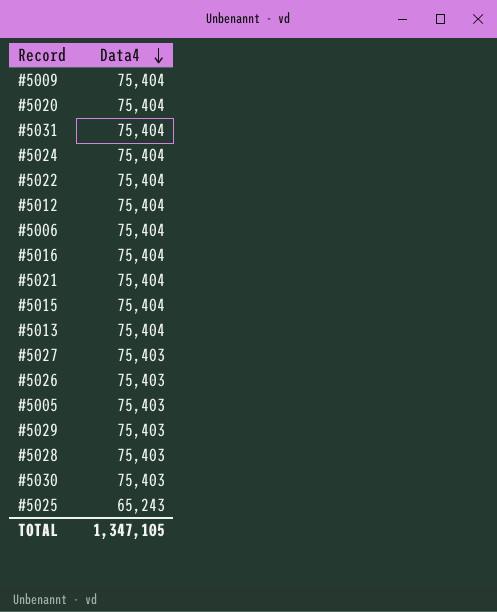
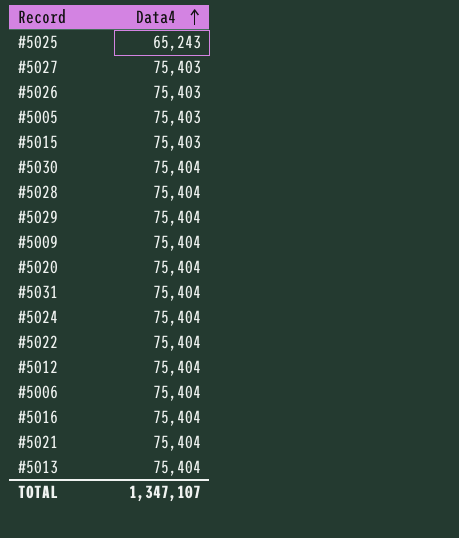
row order: Data4 descending -> Data4 ascending
#5015 | Data4: 75,404 -> 75,403
#5030 | Data4: 75,403 -> 75,404
#5028 | Data4: 75,403 -> 75,404
#5029 | Data4: 75,403 -> 75,404
TOTAL | Data4: 1,347,105 -> 1,347,107

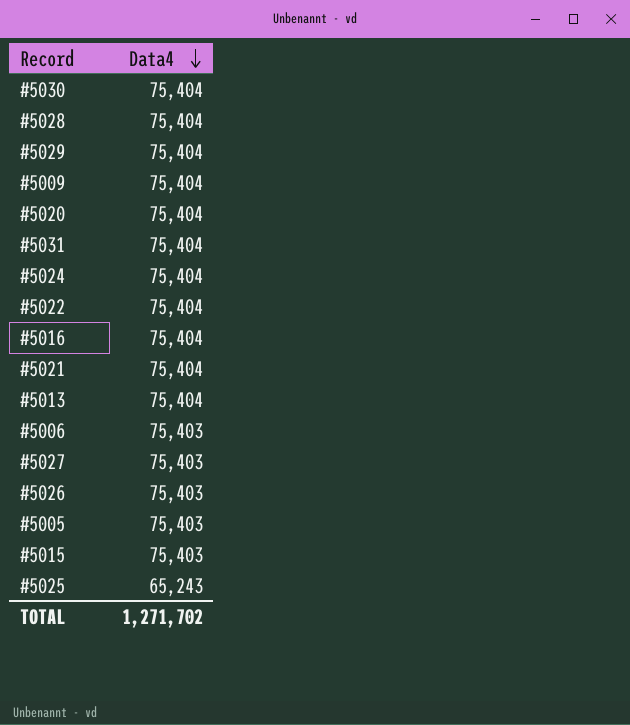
row order: Data4 ascending -> Data4 descending
row #5012: 75,404 -> none
#5006 | Data4: 75,404 -> 75,403
TOTAL | Data4: 1,347,107 -> 1,271,702

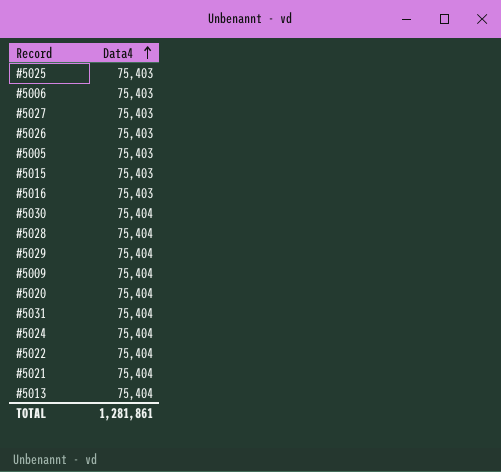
row order: Data4 descending -> Data4 ascending
#5025 | Data4: 65,243 -> 75,403
#5016 | Data4: 75,404 -> 75,403
TOTAL | Data4: 1,271,702 -> 1,281,861

